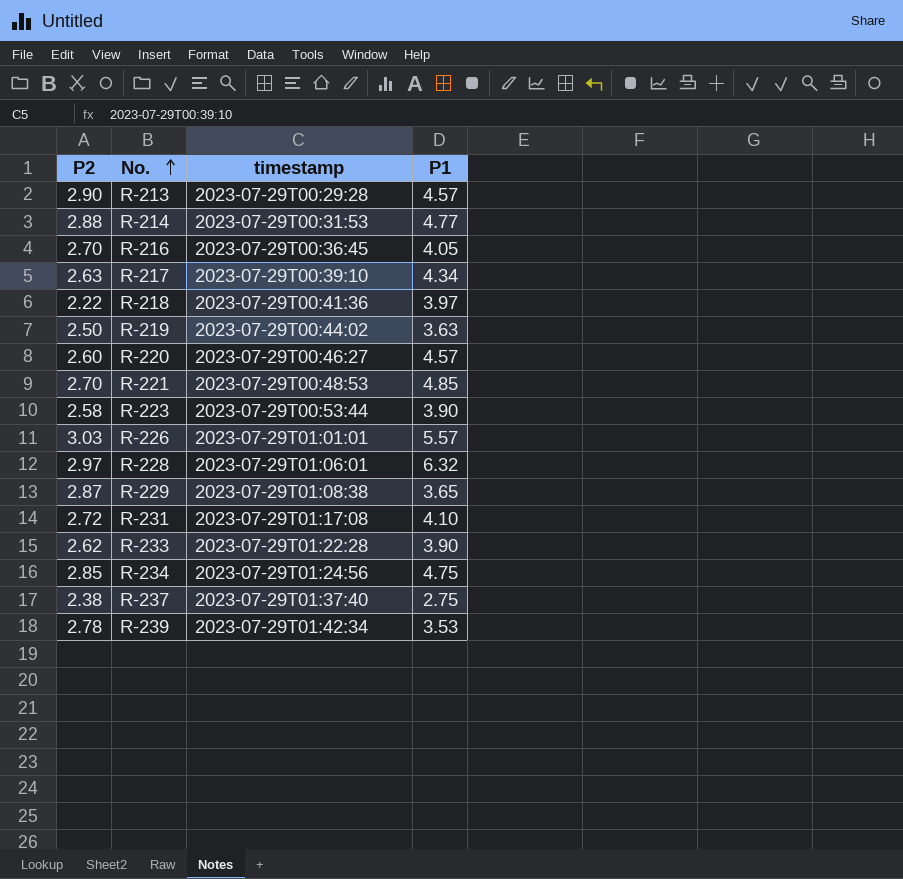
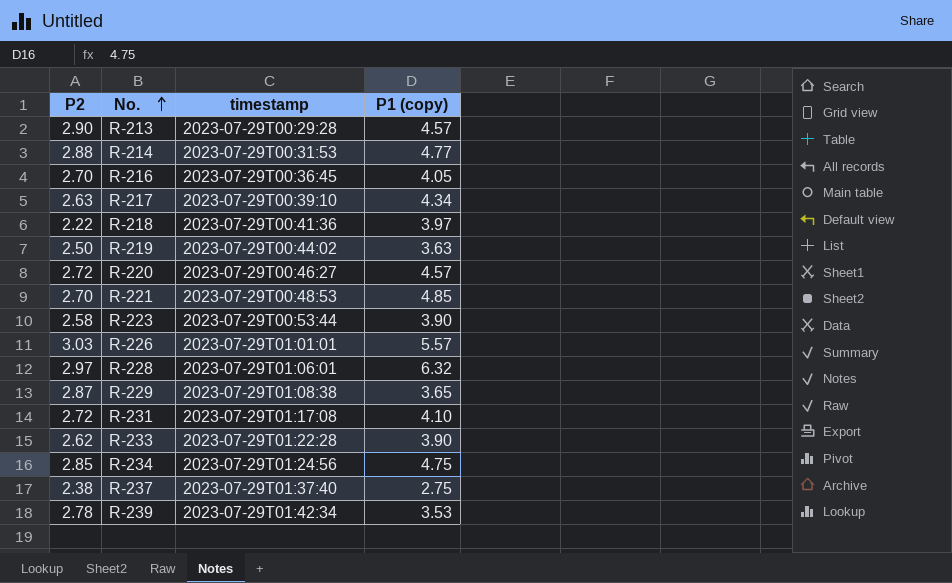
column name: P1 -> P1 (copy)
R-220 | P2: 2.60 -> 2.72

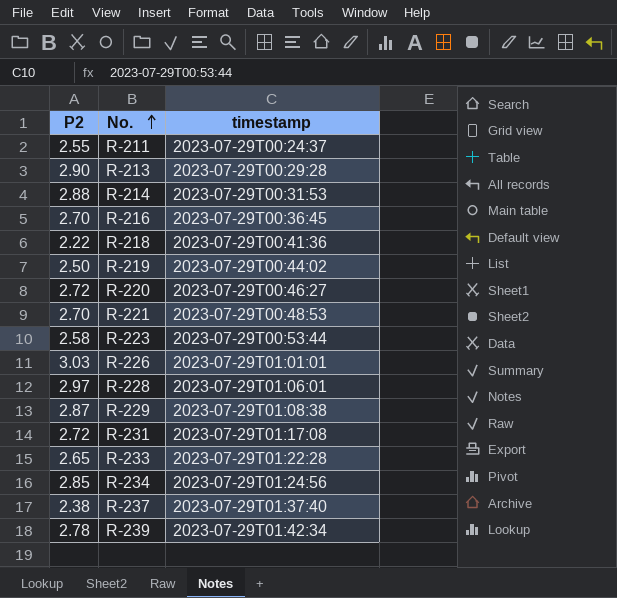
column P1 (copy) | position: 4 -> none
row R-217: 2.63 | 2023-07-29T00:39:10 | 4.34 -> none
row R-211: none -> 2.55 | 2023-07-29T00:24:37
R-233 | P2: 2.62 -> 2.65

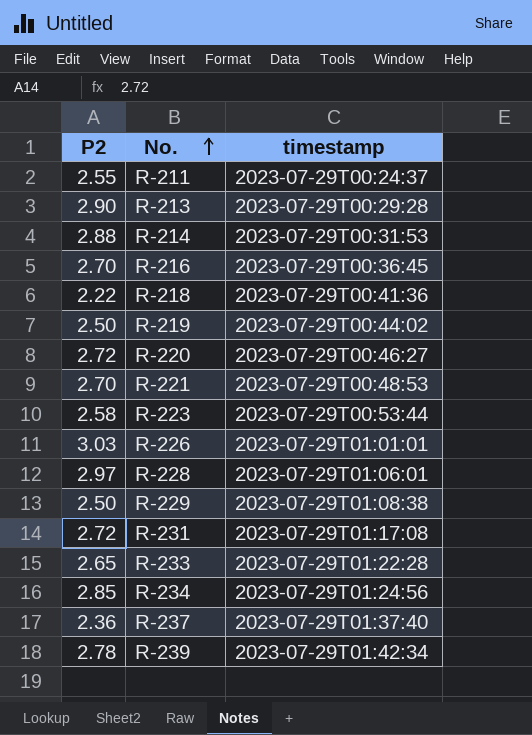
R-229 | P2: 2.87 -> 2.50
R-237 | P2: 2.38 -> 2.36

